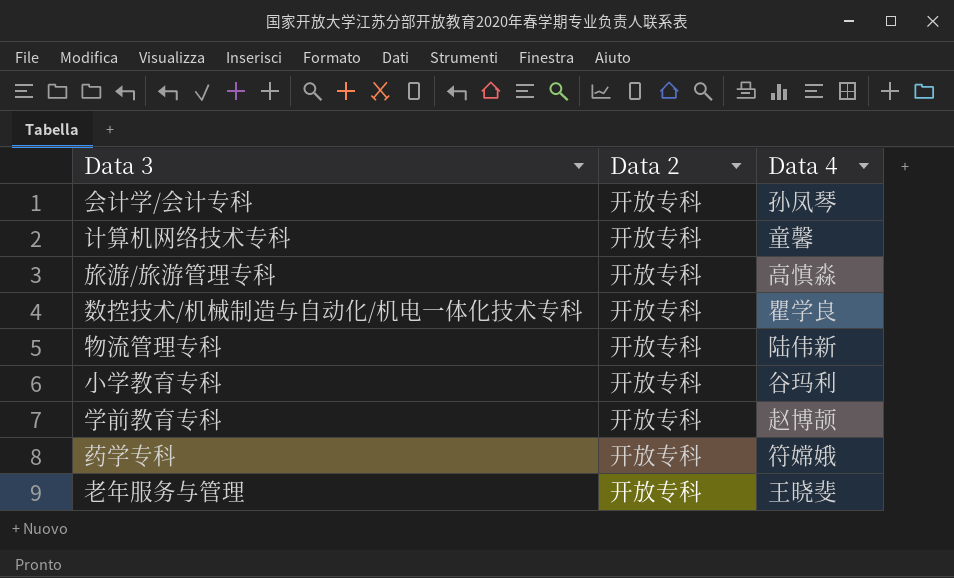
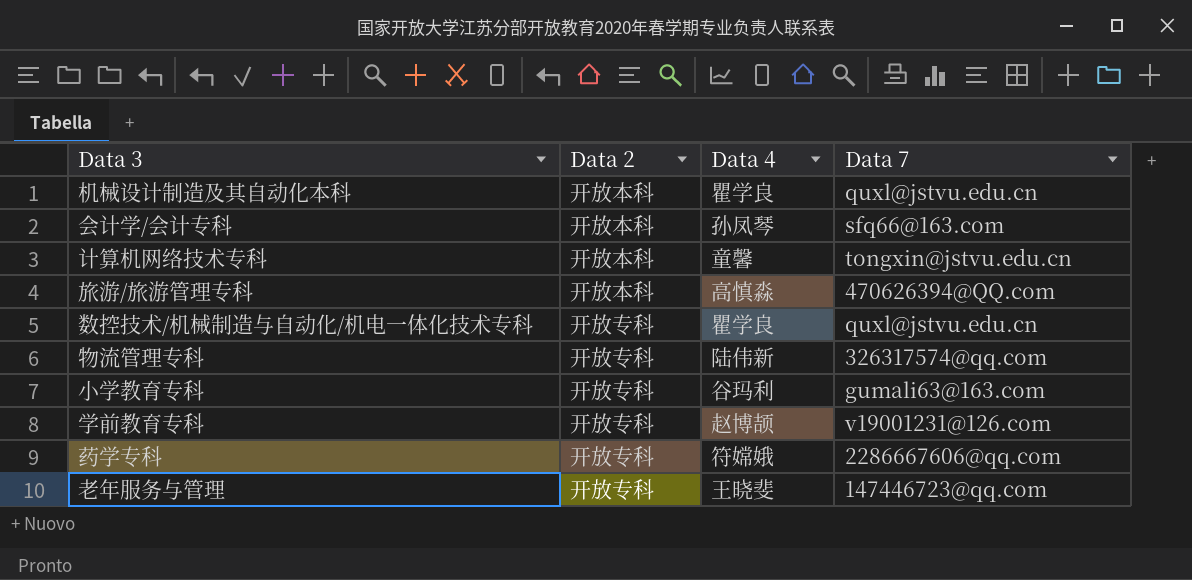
column Data 7 | position: none -> 4
row 机械设计制造及其自动化本科: none -> 开放本科 | 瞿学良 | quxl@jstvu.edu.cn
会计学/会计专科 | Data 2: 开放专科 -> 开放本科
计算机网络技术专科 | Data 2: 开放专科 -> 开放本科
旅游/旅游管理专科 | Data 2: 开放专科 -> 开放本科

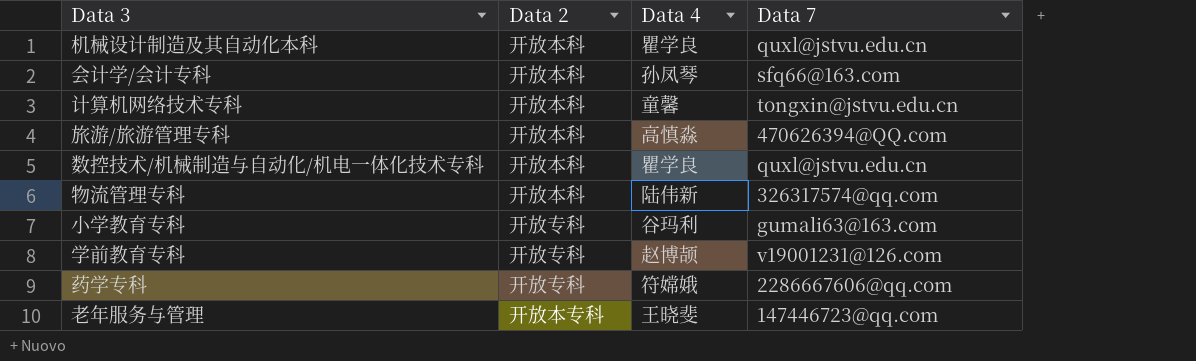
数控技术/机械制造与自动化/机电一体化技术专科 | Data 2: 开放专科 -> 开放本科
物流管理专科 | Data 2: 开放专科 -> 开放本科
老年服务与管理 | Data 2: 开放专科 -> 开放本专科

